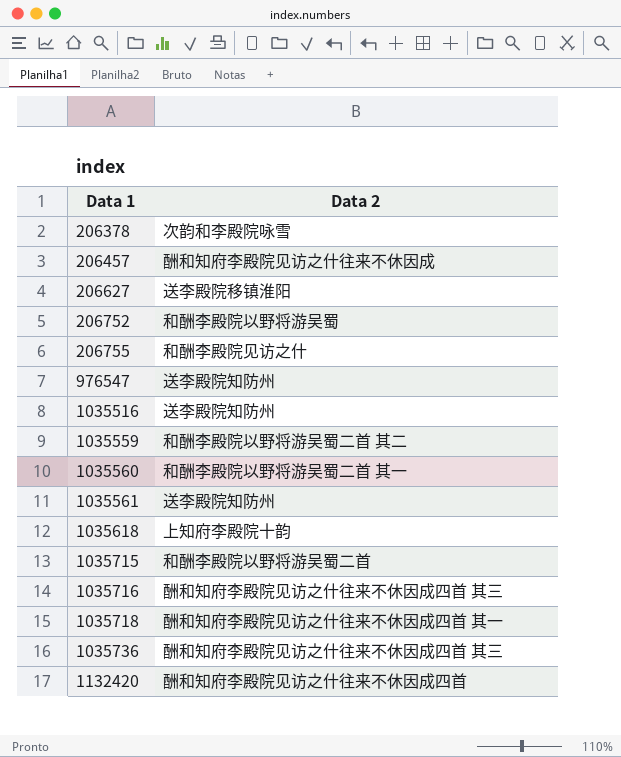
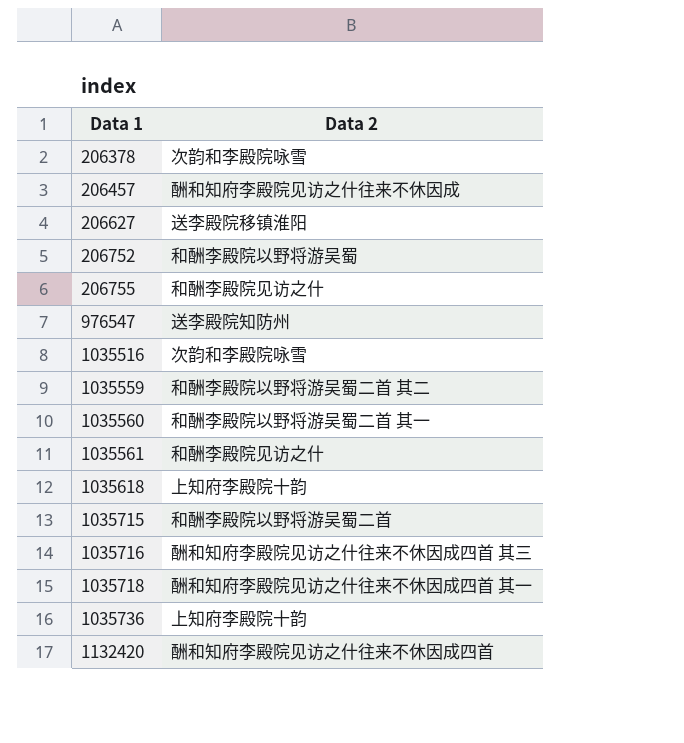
1035516 | Data 2: 送李殿院知防州 -> 次韵和李殿院咏雪
1035561 | Data 2: 送李殿院知防州 -> 和酬李殿院见访之什
1035736 | Data 2: 酬和知府李殿院见访之什往来不休因成四首 其三 -> 上知府李殿院十韵

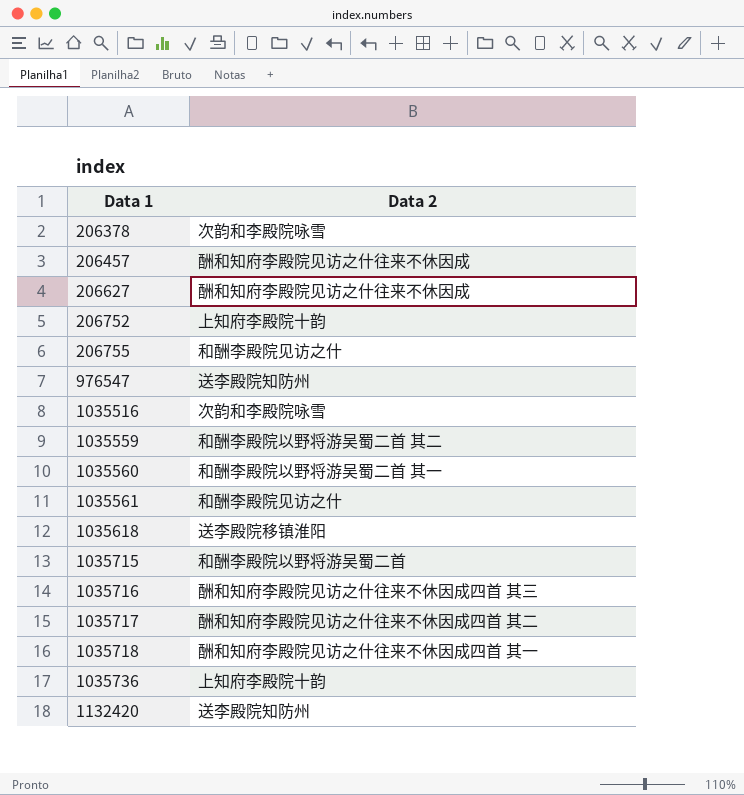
206627 | Data 2: 送李殿院移镇淮阳 -> 酬和知府李殿院见访之什往来不休因成
206752 | Data 2: 和酬李殿院以野将游吴蜀 -> 上知府李殿院十韵
1035618 | Data 2: 上知府李殿院十韵 -> 送李殿院移镇淮阳
row 1035717: none -> 酬和知府李殿院见访之什往来不休因成四首 其二
1132420 | Data 2: 酬和知府李殿院见访之什往来不休因成四首 -> 送李殿院知防州

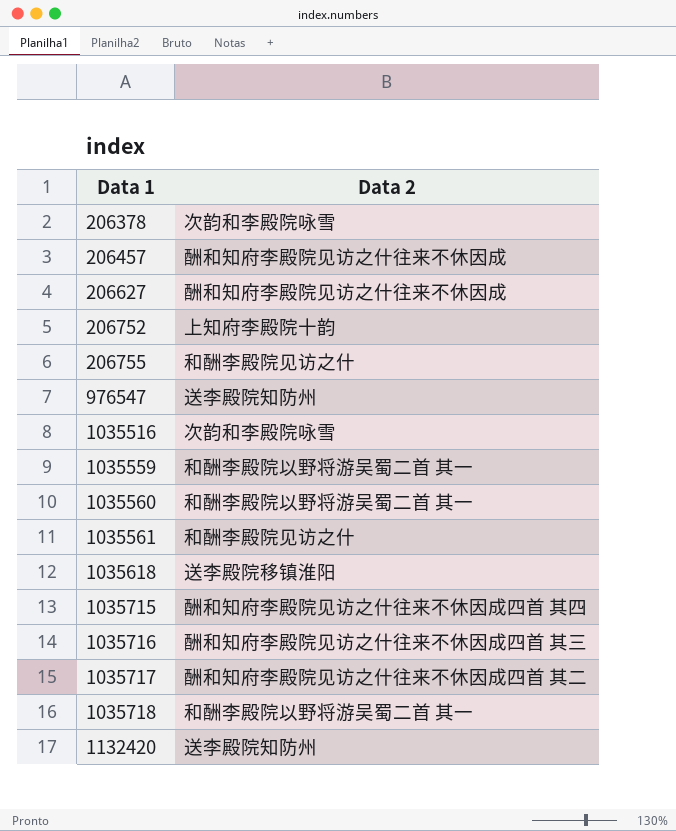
row 1035736: 上知府李殿院十韵 -> none
1035559 | Data 2: 和酬李殿院以野将游吴蜀二首 其二 -> 和酬李殿院以野将游吴蜀二首 其一
1035715 | Data 2: 和酬李殿院以野将游吴蜀二首 -> 酬和知府李殿院见访之什往来不休因成四首 其四
1035718 | Data 2: 酬和知府李殿院见访之什往来不休因成四首 其一 -> 和酬李殿院以野将游吴蜀二首 其一

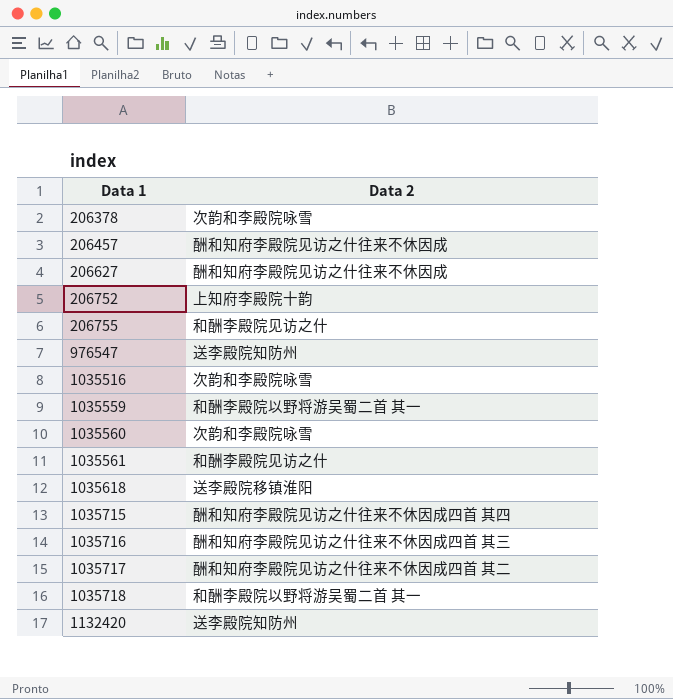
1035560 | Data 2: 和酬李殿院以野将游吴蜀二首 其一 -> 次韵和李殿院咏雪

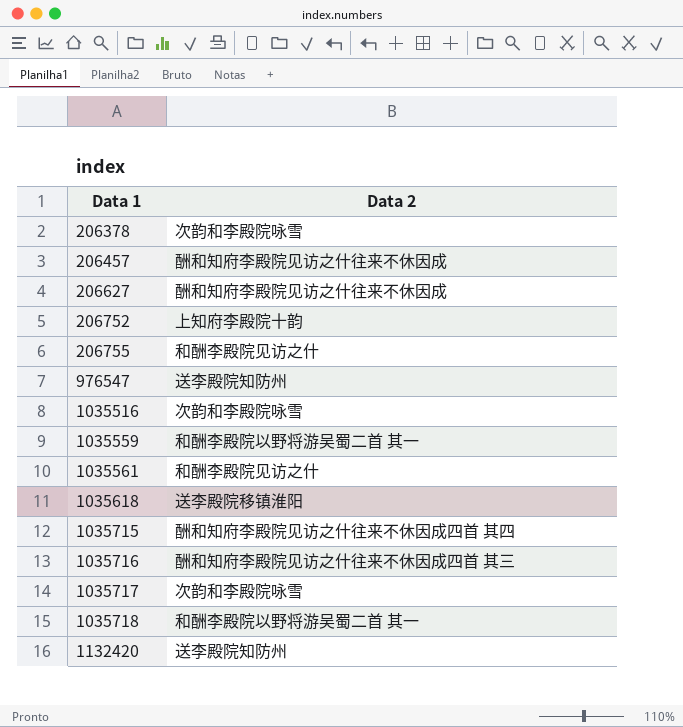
row 1035560: 次韵和李殿院咏雪 -> none
1035717 | Data 2: 酬和知府李殿院见访之什往来不休因成四首 其二 -> 次韵和李殿院咏雪

